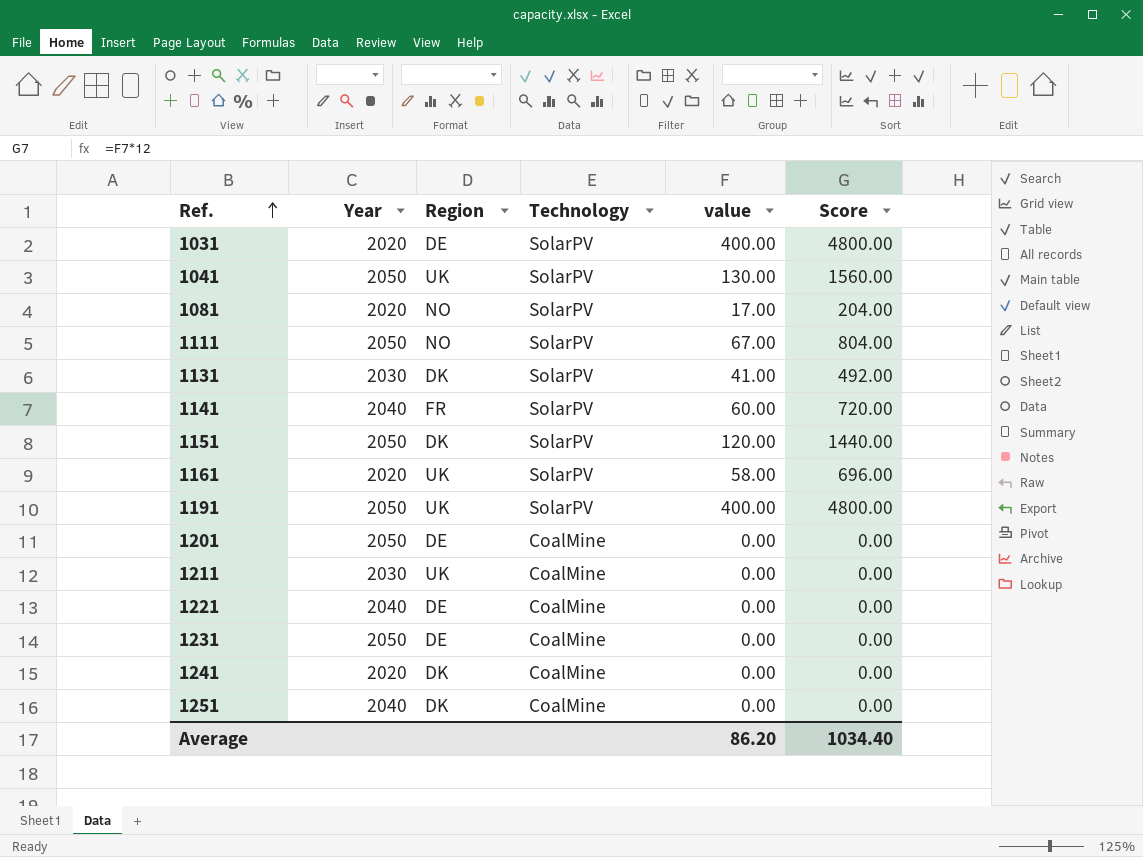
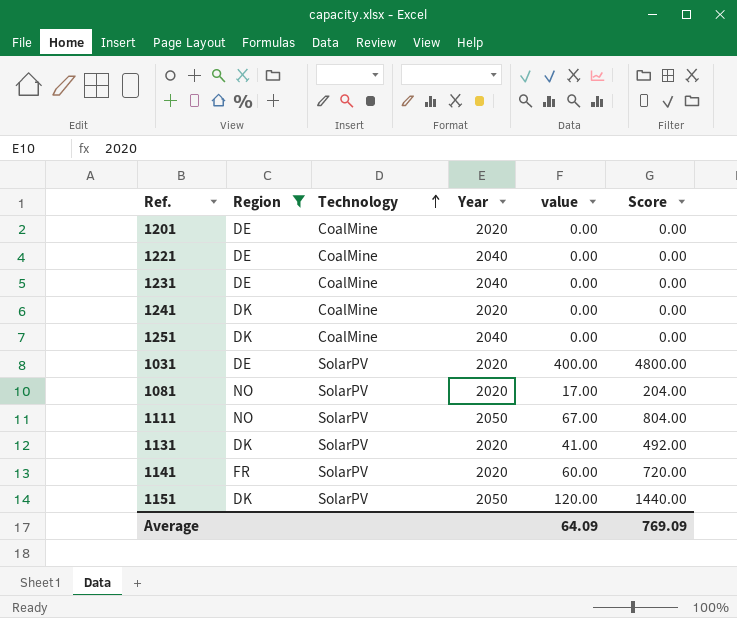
filter: none -> Region != UK
row order: Ref. ascending -> Technology ascending
column Year | position: 2 -> 4
1201 | Year: 2050 -> 2020
1231 | Year: 2050 -> 2040
1131 | Year: 2030 -> 2020
1141 | Year: 2040 -> 2020
Average | value: 86.20 -> 64.09
Average | Score: 1034.40 -> 769.09

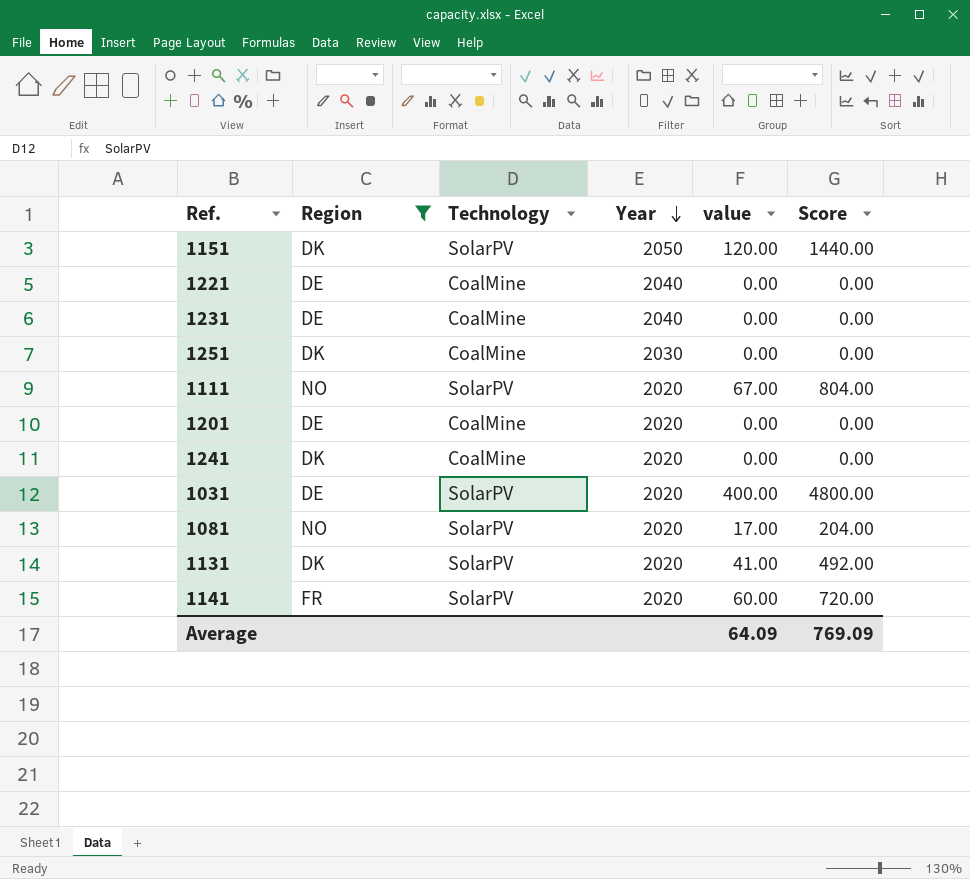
row order: Technology ascending -> Year descending
1251 | Year: 2040 -> 2030
1111 | Year: 2050 -> 2020

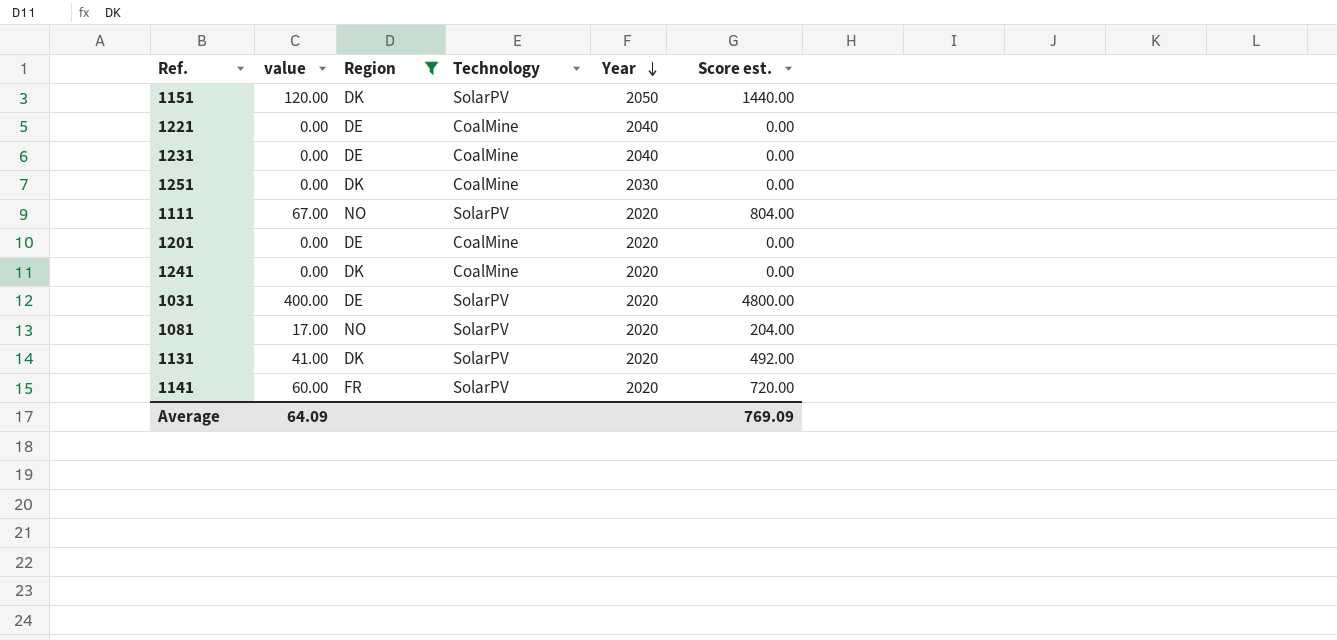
column value | position: 5 -> 2
column name: Score -> Score est.

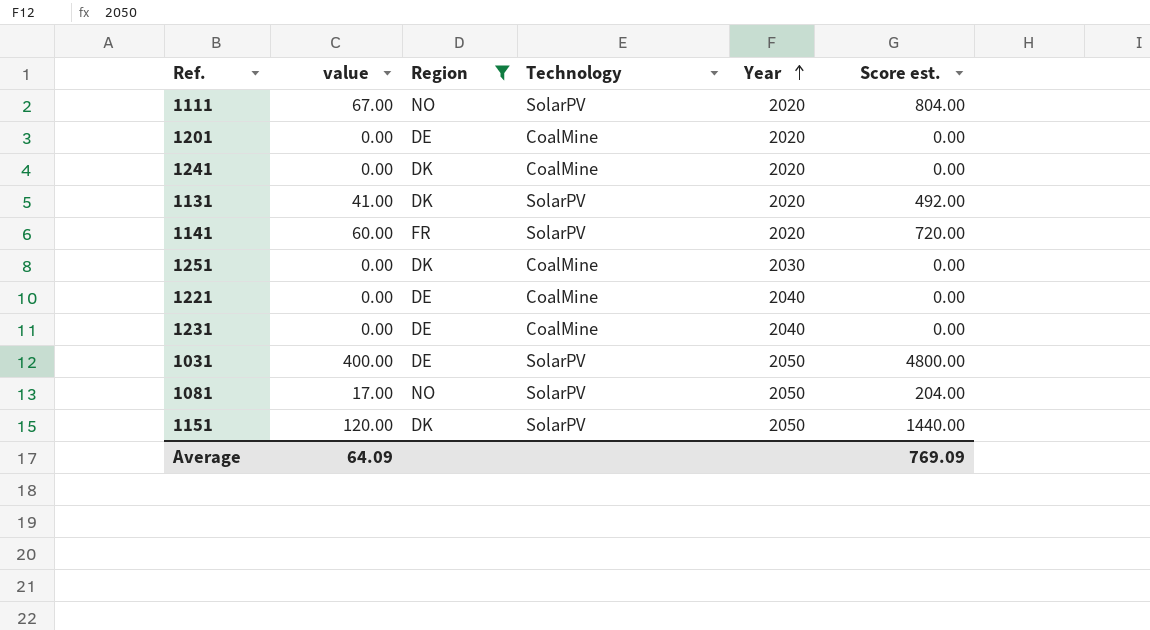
row order: Year descending -> Year ascending
1031 | Year: 2020 -> 2050
1081 | Year: 2020 -> 2050

